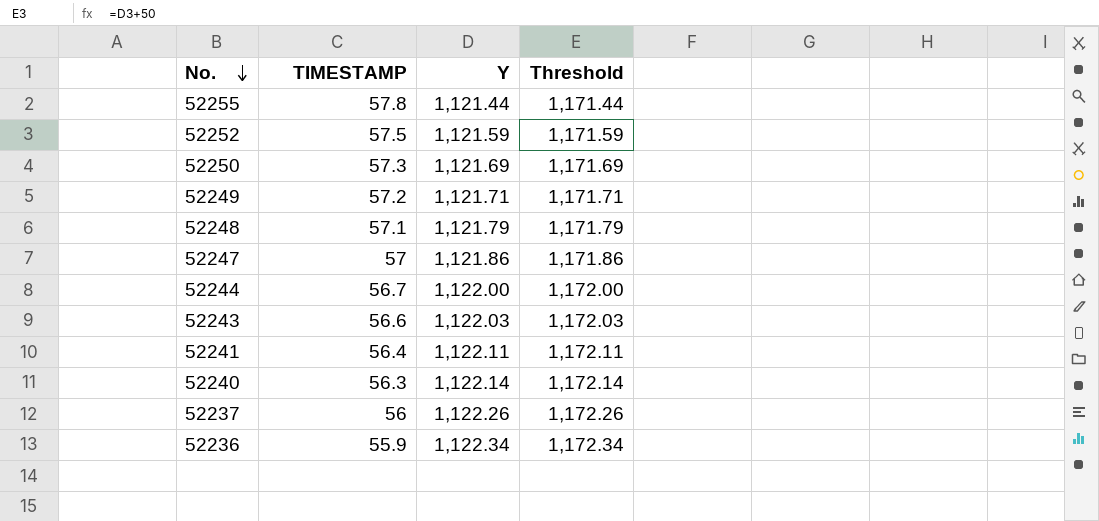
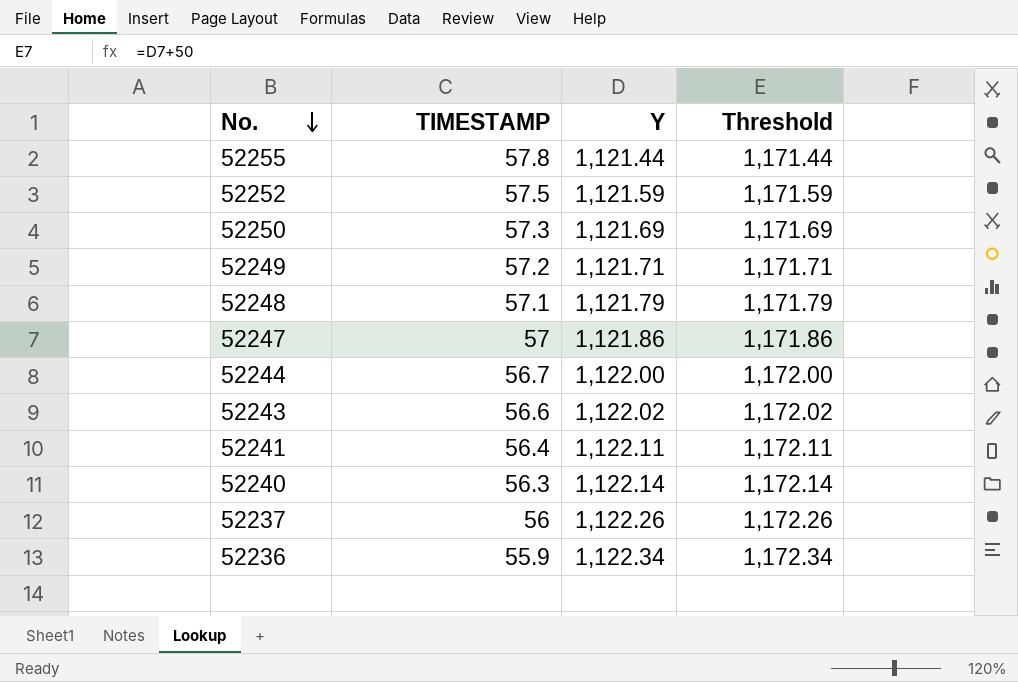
52243 | Y: 1,122.03 -> 1,122.02
52243 | Threshold: 1,172.03 -> 1,172.02

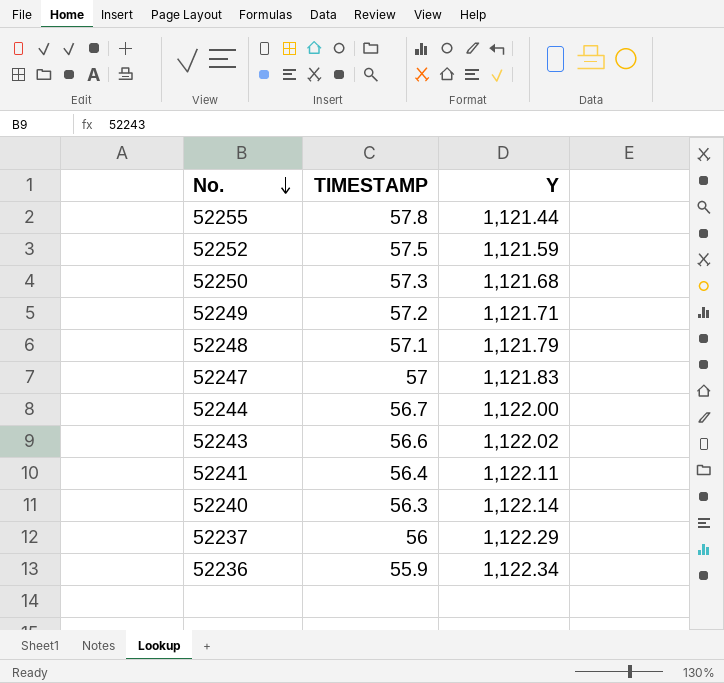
column Threshold | formula: [Y] + 50 -> none
52250 | Y: 1,121.69 -> 1,121.68
52247 | Y: 1,121.86 -> 1,121.83
52237 | Y: 1,122.26 -> 1,122.29

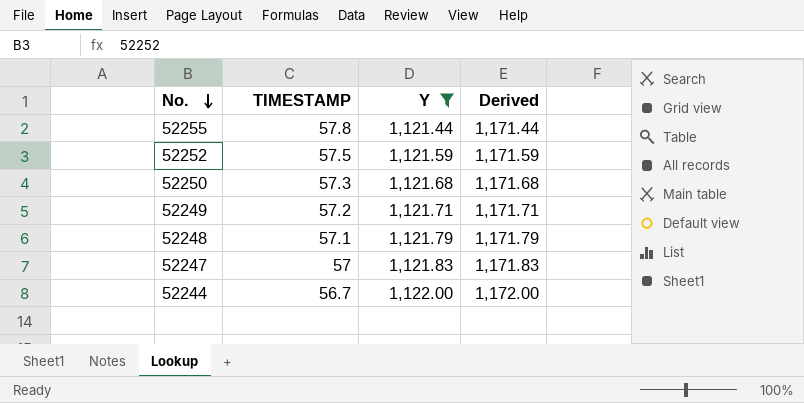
filter: none -> Y <= 1,122.00
column Derived | formula: none -> [Y] + 50

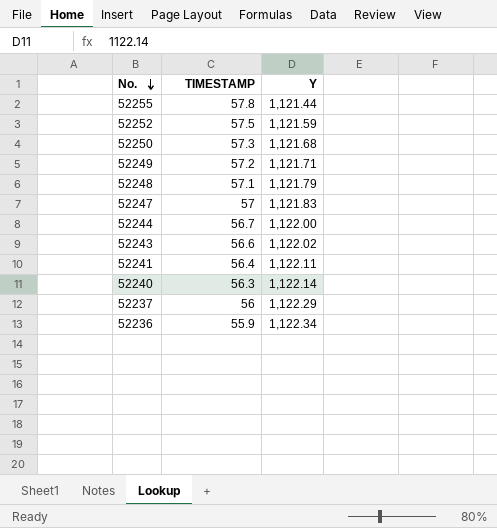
filter: Y <= 1,122.00 -> none
column Derived | formula: [Y] + 50 -> none

